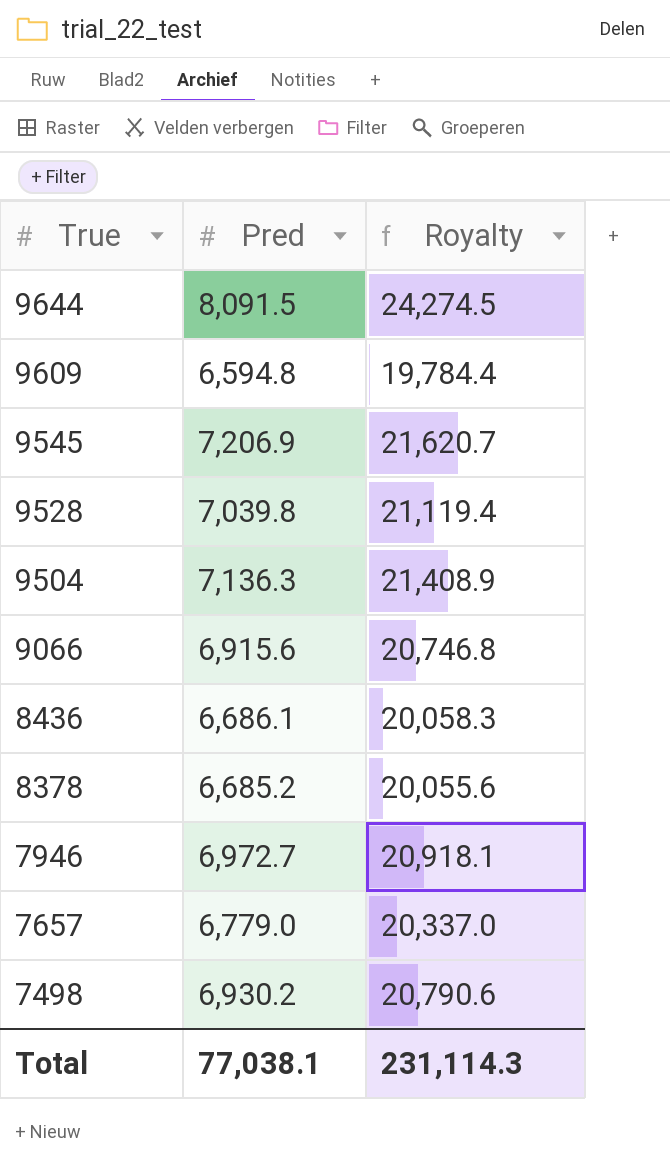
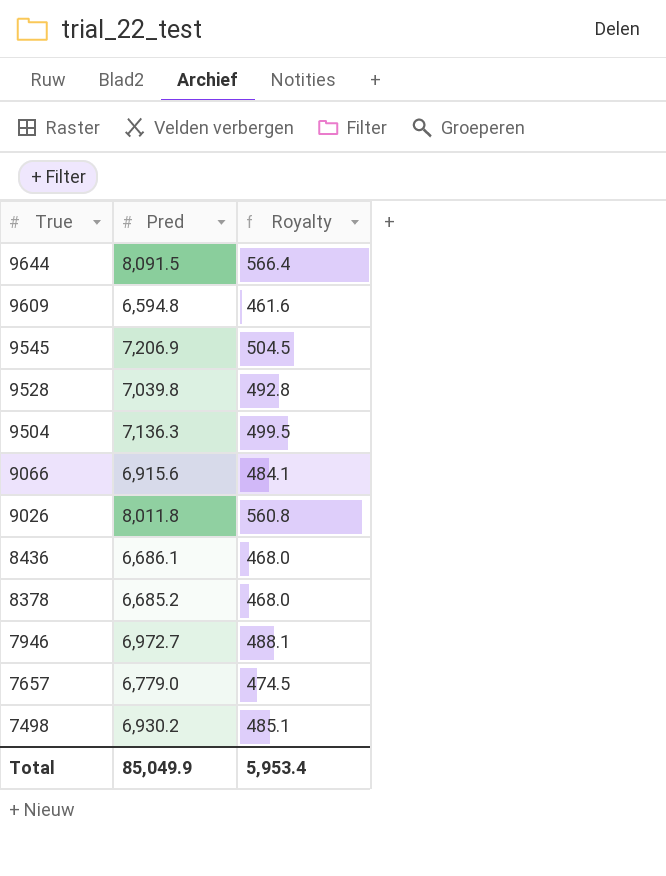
column Royalty | formula: [Pred] * 3 -> [Pred] * 0.07
row 9026: none -> 8,011.8 | 560.8
Total | Pred: 77,038.1 -> 85,049.9
Total | Royalty: 231,114.3 -> 5,953.4

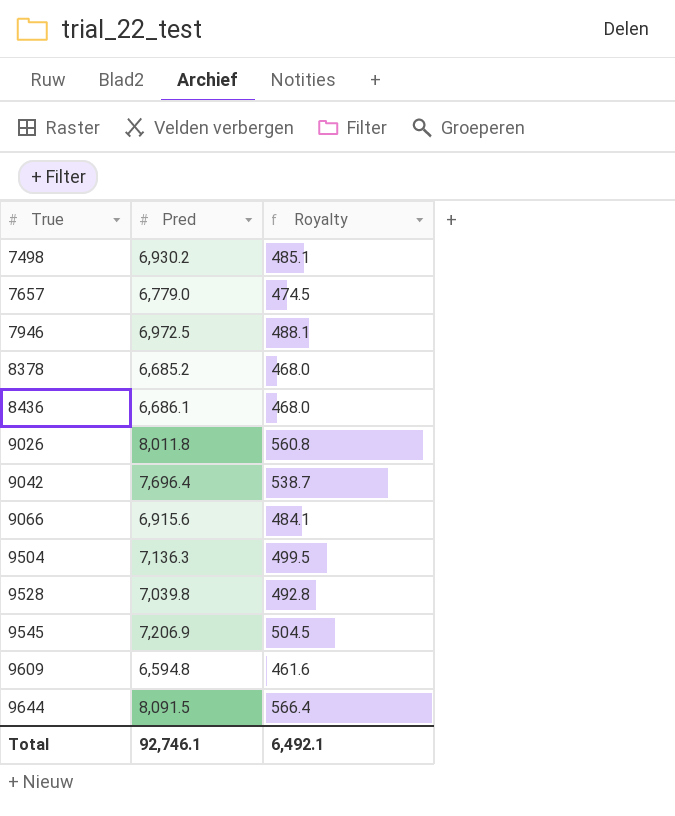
row order: True descending -> True ascending
7946 | Pred: 6,972.7 -> 6,972.5
row 9042: none -> 7,696.4 | 538.7
Total | Pred: 85,049.9 -> 92,746.1
Total | Royalty: 5,953.4 -> 6,492.1

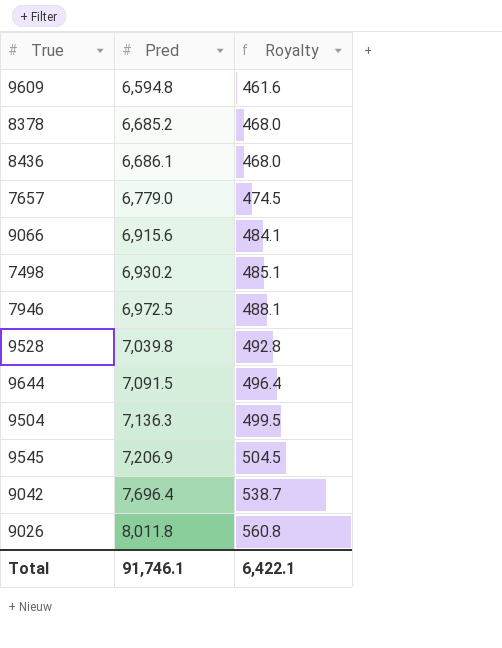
row order: True ascending -> Pred ascending
9644 | Pred: 8,091.5 -> 7,091.5
9644 | Royalty: 566.4 -> 496.4
Total | Pred: 92,746.1 -> 91,746.1
Total | Royalty: 6,492.1 -> 6,422.1

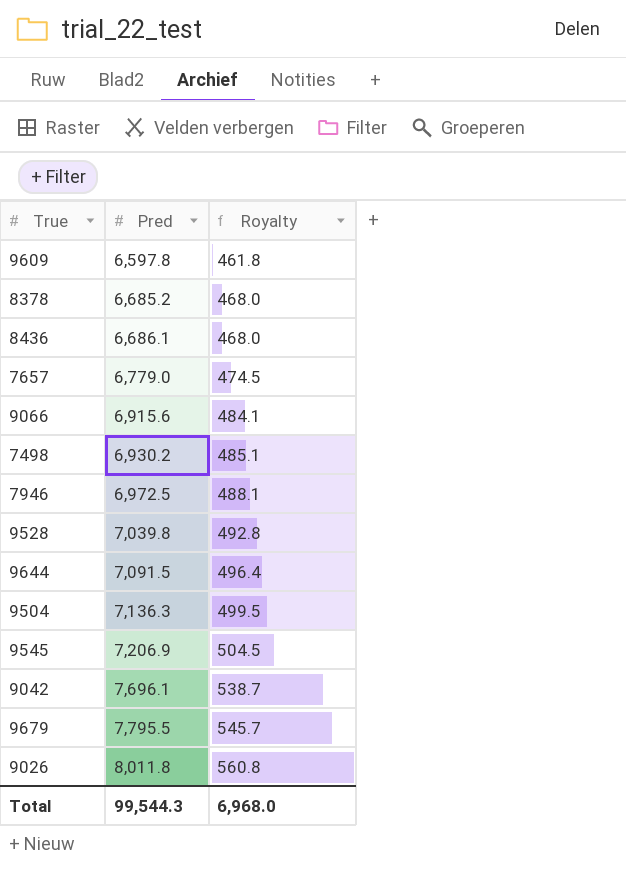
9609 | Pred: 6,594.8 -> 6,597.8
9609 | Royalty: 461.6 -> 461.8
9042 | Pred: 7,696.4 -> 7,696.1
row 9679: none -> 7,795.5 | 545.7
Total | Pred: 91,746.1 -> 99,544.3
Total | Royalty: 6,422.1 -> 6,968.0

